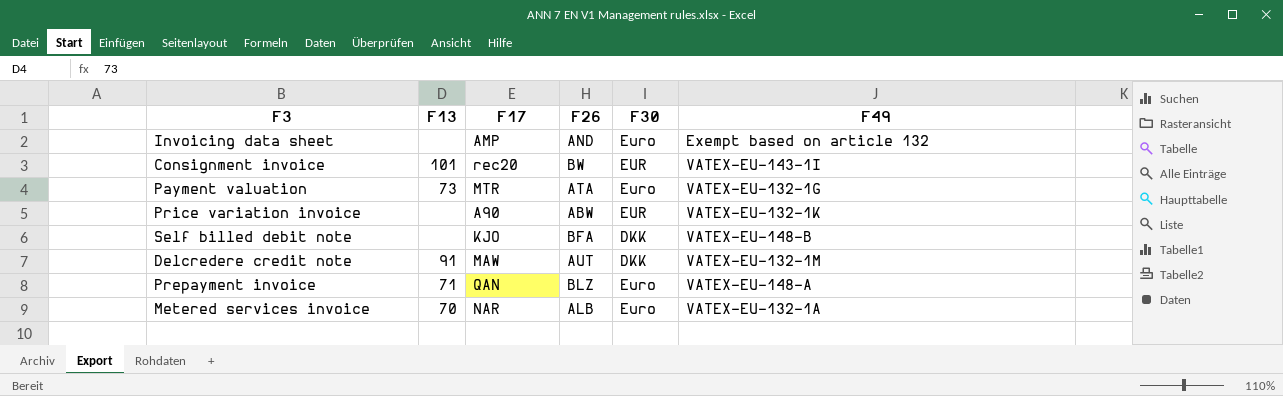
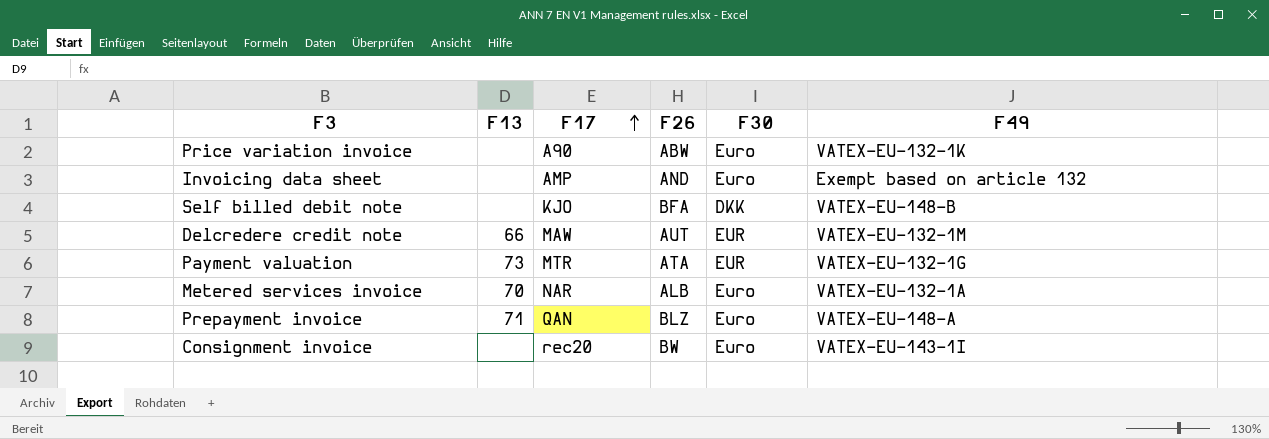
row order: none -> F17 ascending
Price variation invoice | F30: EUR -> Euro
Delcredere credit note | F13: 91 -> 66
Delcredere credit note | F30: DKK -> EUR
Payment valuation | F30: Euro -> EUR
Consignment invoice | F13: 101 -> none
Consignment invoice | F30: EUR -> Euro

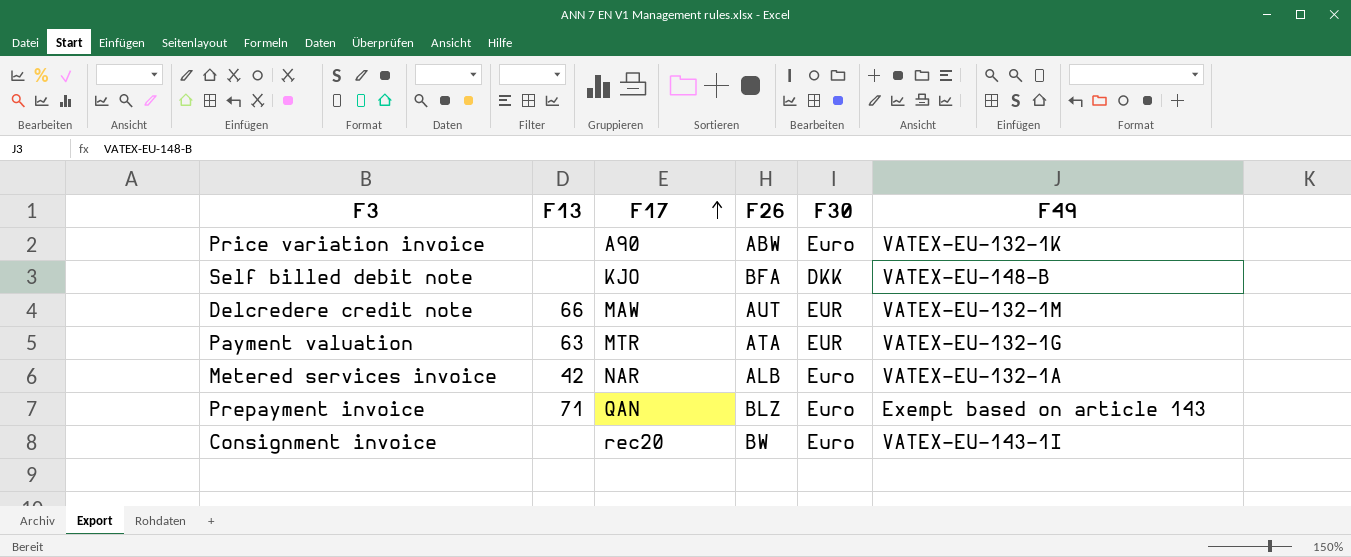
row Invoicing data sheet: none | AMP | AND | Euro | Exempt based on article 132 -> none
Payment valuation | F13: 73 -> 63
Metered services invoice | F13: 70 -> 42
Prepayment invoice | F49: VATEX-EU-148-A -> Exempt based on article 143

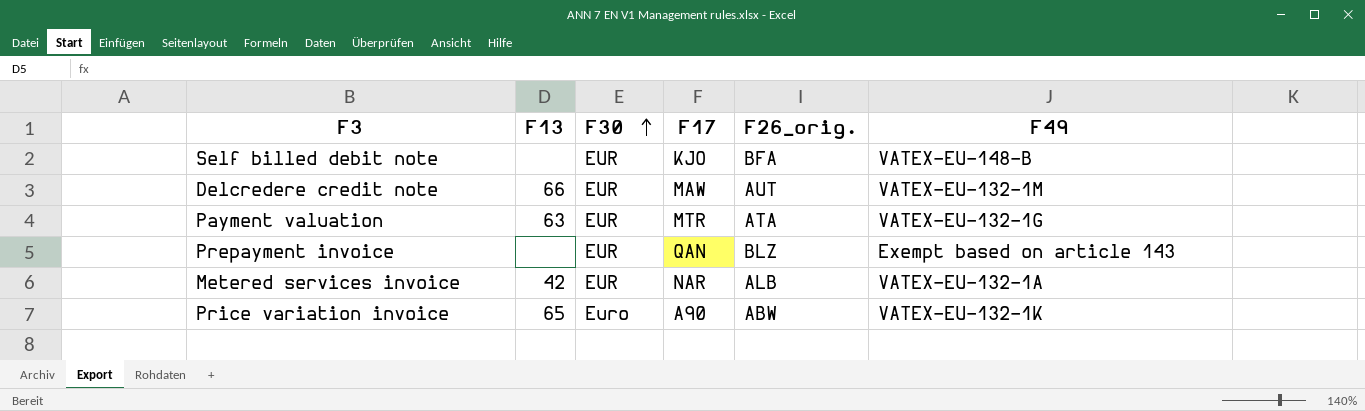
row order: F17 ascending -> F30 ascending
column F30 | position: 5 -> 3
column name: F26 -> F26_orig.
row Consignment invoice: none | rec20 | BW | Euro | VATEX-EU-143-1I -> none
Self billed debit note | F30: DKK -> EUR
Prepayment invoice | F13: 71 -> none
Prepayment invoice | F30: Euro -> EUR
Metered services invoice | F30: Euro -> EUR
Price variation invoice | F13: none -> 65

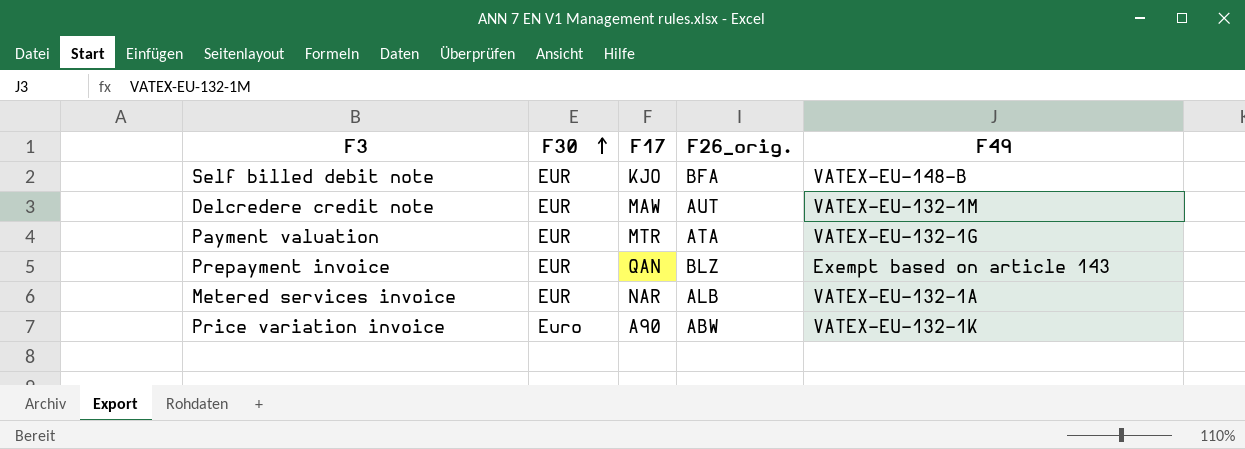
column F13 | position: 2 -> none

